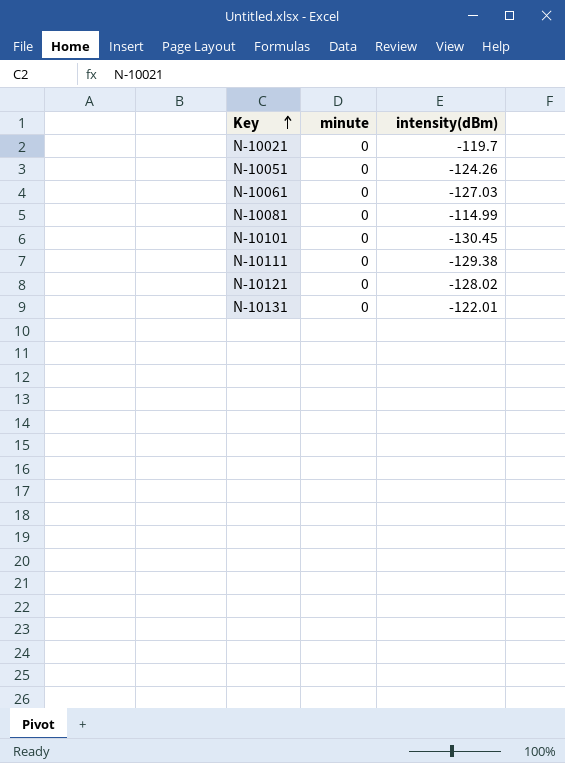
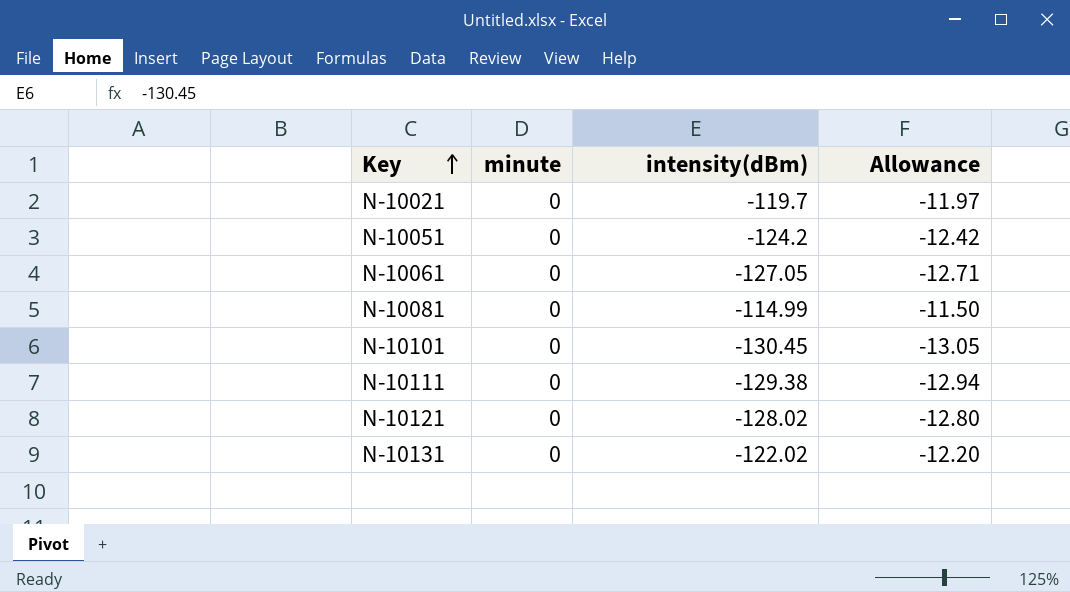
column Allowance | formula: none -> [intensity(dBm)] * 0.1
N-10051 | intensity(dBm): -124.26 -> -124.2
N-10061 | intensity(dBm): -127.03 -> -127.05
N-10131 | intensity(dBm): -122.01 -> -122.02

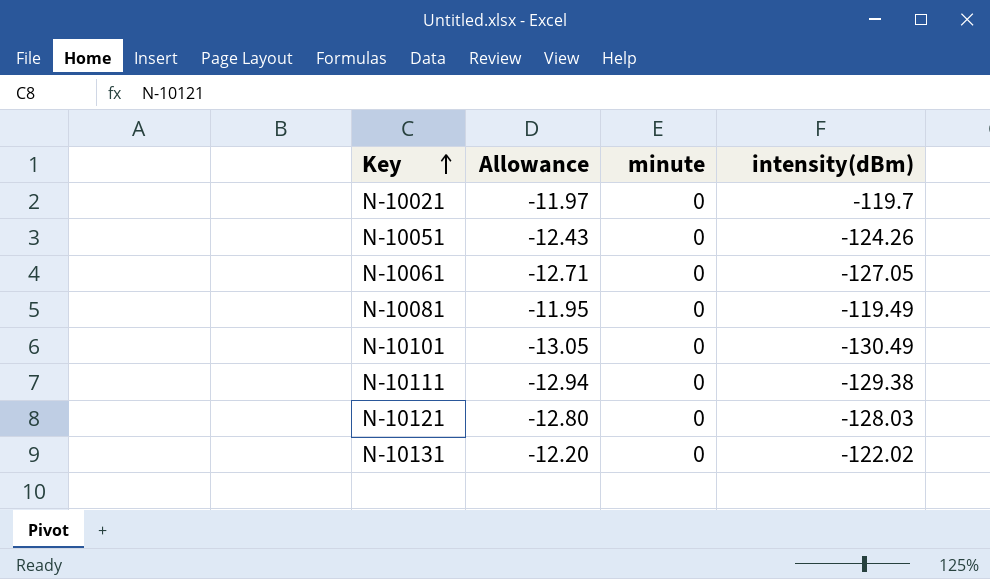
column Allowance | position: 4 -> 2
N-10051 | Allowance: -12.42 -> -12.43
N-10051 | intensity(dBm): -124.2 -> -124.26
N-10081 | Allowance: -11.50 -> -11.95
N-10081 | intensity(dBm): -114.99 -> -119.49
N-10101 | intensity(dBm): -130.45 -> -130.49
N-10121 | intensity(dBm): -128.02 -> -128.03

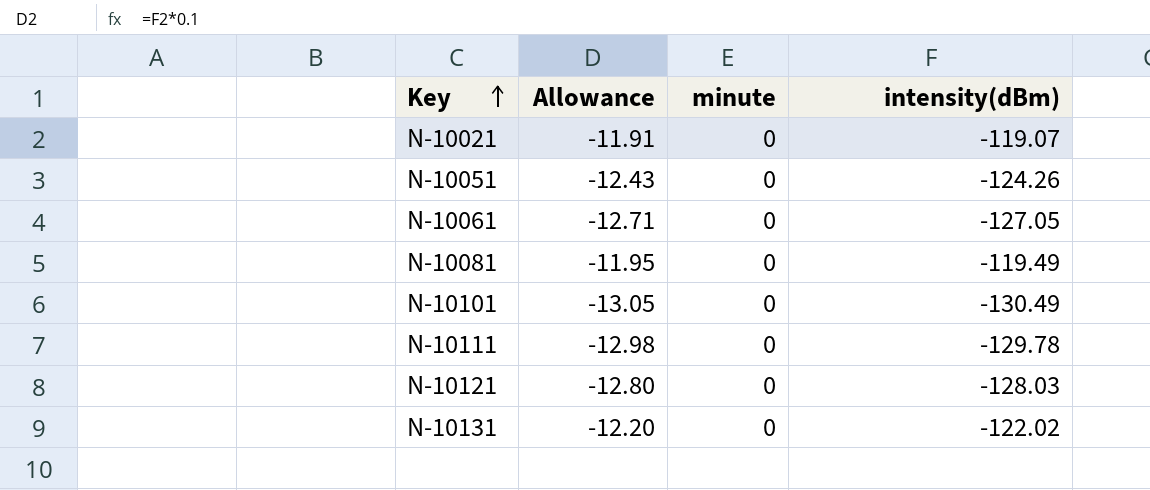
N-10021 | Allowance: -11.97 -> -11.91
N-10021 | intensity(dBm): -119.7 -> -119.07
N-10111 | Allowance: -12.94 -> -12.98
N-10111 | intensity(dBm): -129.38 -> -129.78

